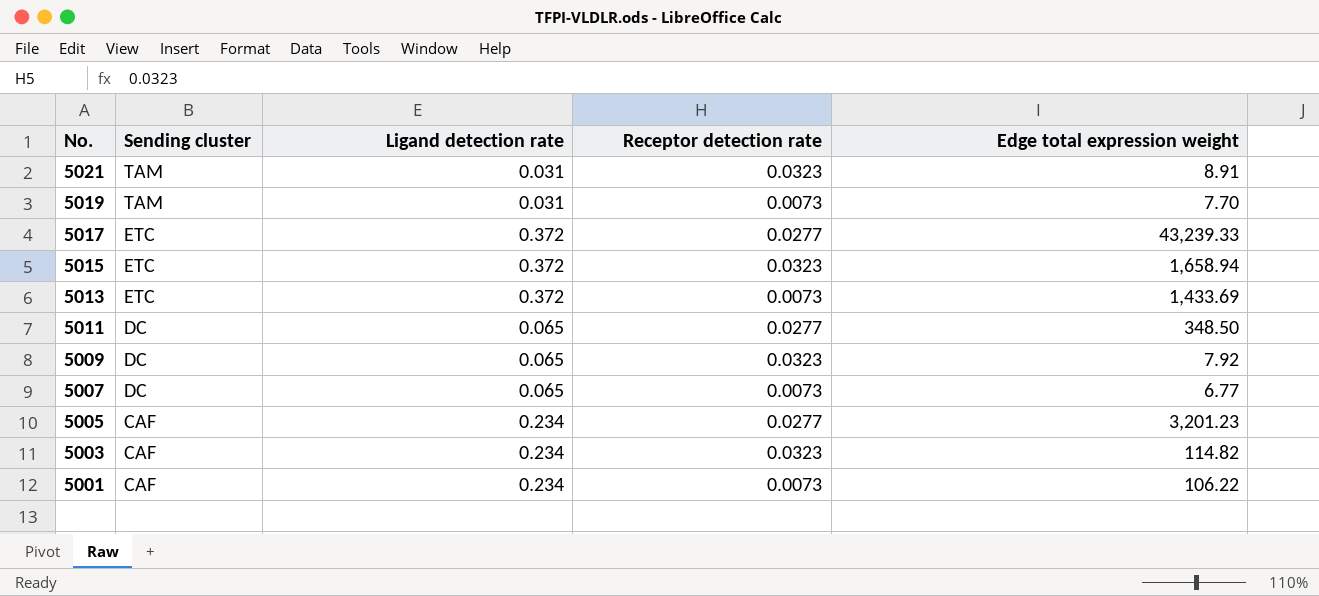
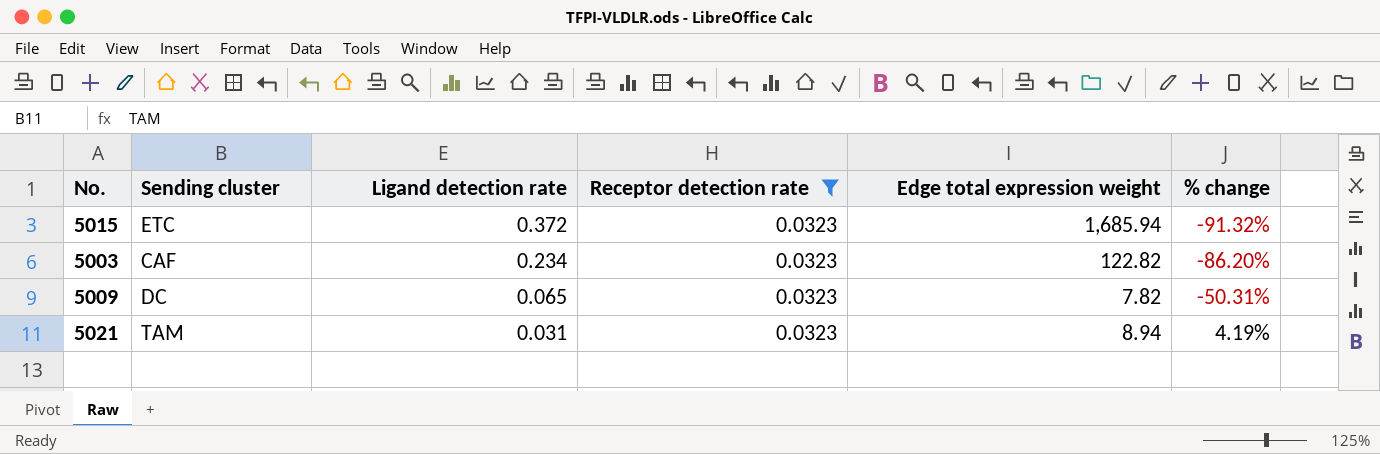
filter: none -> Receptor detection rate = 0.0323
row order: No. descending -> Ligand detection rate descending
column % change | formula: none -> ([Receptor detection rate] - [Ligand detection rate]) / [Ligand detection rate]
5015 | Edge total expression weight: 1,658.94 -> 1,685.94
5003 | Edge total expression weight: 114.82 -> 122.82
5009 | Edge total expression weight: 7.92 -> 7.82
5021 | Edge total expression weight: 8.91 -> 8.94

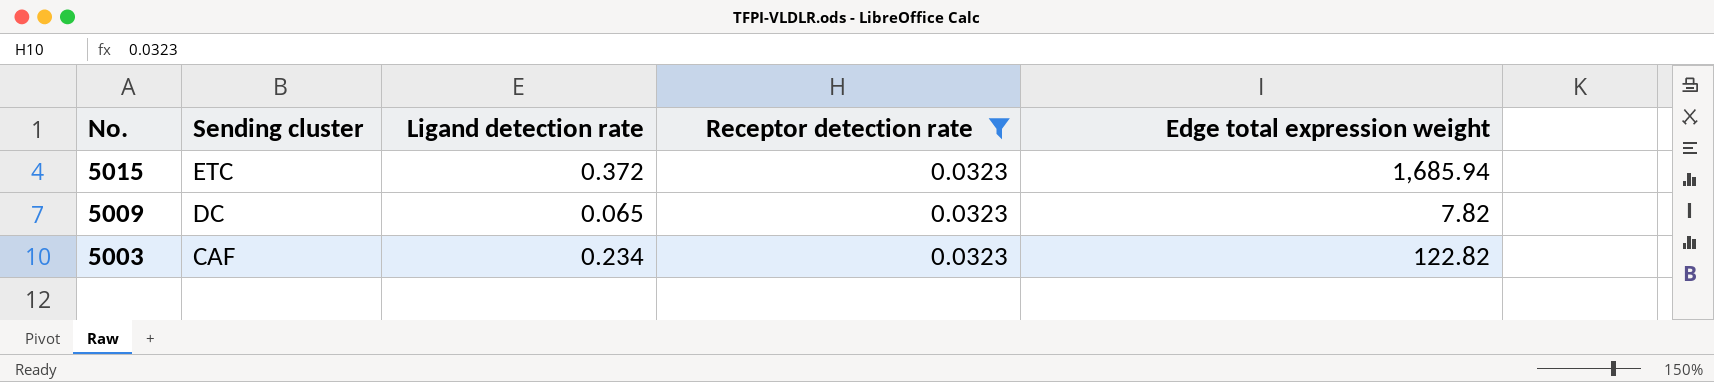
row order: Ligand detection rate descending -> No. descending
column % change | formula: ([Receptor detection rate] - [Ligand detection rate]) / [Ligand detection rate] -> none
row 5021: TAM | 0.031 | 0.0323 | 8.94 | 4.19% -> none

